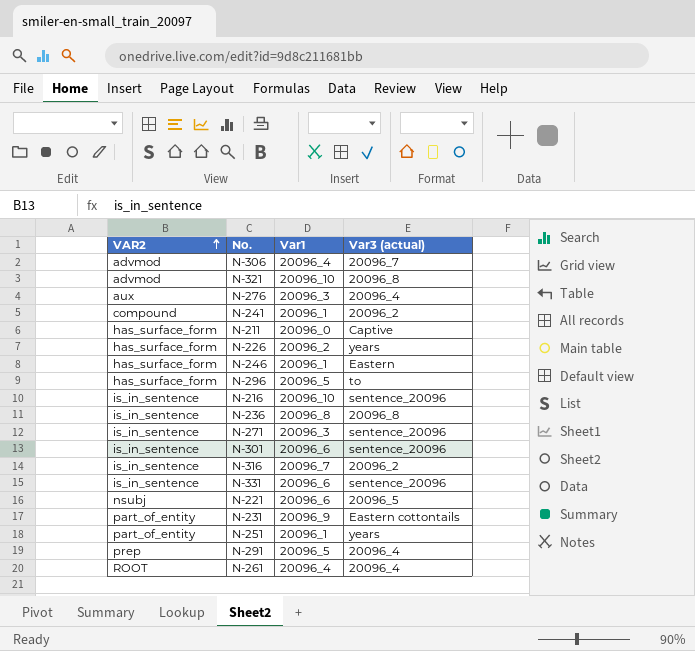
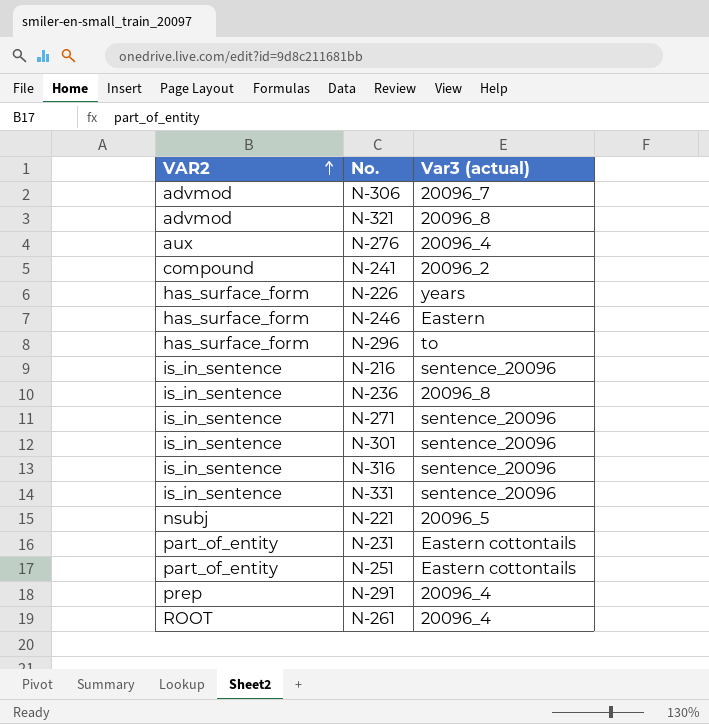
column Var1 | position: 3 -> none
row N-211: has_surface_form | 20096_0 | Captive -> none
N-316 | Var3 (actual): 20096_2 -> sentence_20096
N-251 | Var3 (actual): years -> Eastern cottontails

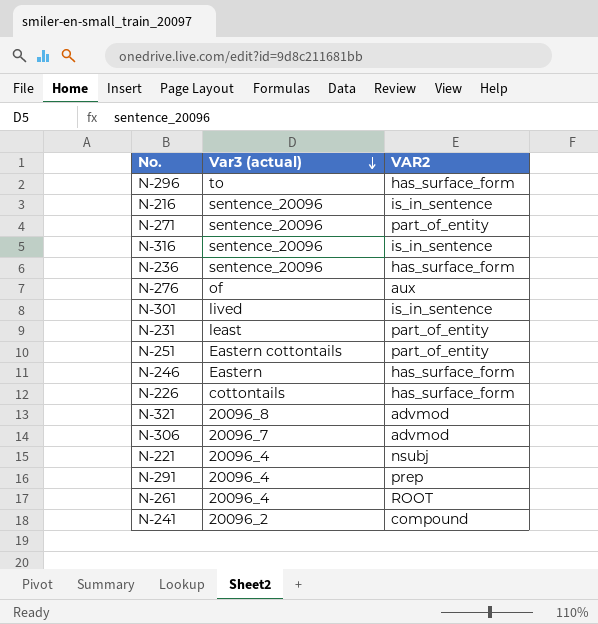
row order: VAR2 ascending -> Var3 (actual) descending
column VAR2 | position: 1 -> 3
row N-331: is_in_sentence | sentence_20096 -> none
N-271 | VAR2: is_in_sentence -> part_of_entity
N-236 | Var3 (actual): 20096_8 -> sentence_20096
N-236 | VAR2: is_in_sentence -> has_surface_form
N-276 | Var3 (actual): 20096_4 -> of
N-301 | Var3 (actual): sentence_20096 -> lived
N-231 | Var3 (actual): Eastern cottontails -> least
N-226 | Var3 (actual): years -> cottontails
N-221 | Var3 (actual): 20096_5 -> 20096_4

